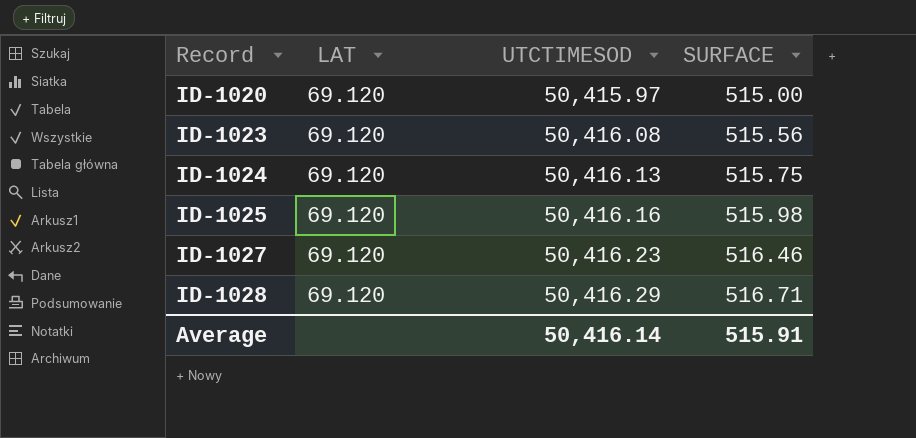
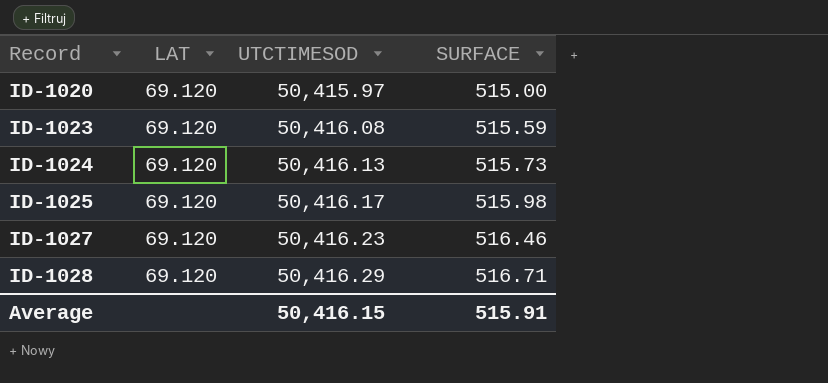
ID-1023 | SURFACE: 515.56 -> 515.59
ID-1024 | SURFACE: 515.75 -> 515.73
ID-1025 | UTCTIMESOD: 50,416.16 -> 50,416.17
Average | UTCTIMESOD: 50,416.14 -> 50,416.15

